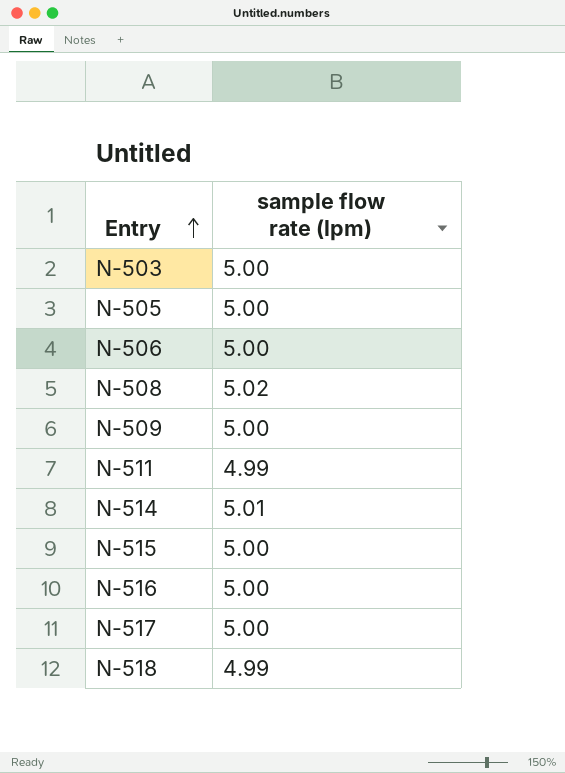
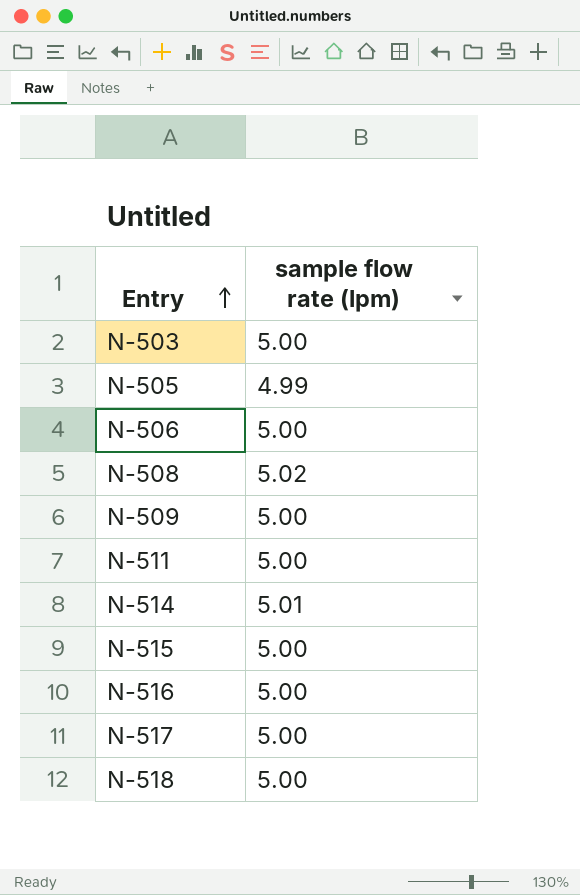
N-505 | sample flow rate (lpm): 5.00 -> 4.99
N-511 | sample flow rate (lpm): 4.99 -> 5.00
N-518 | sample flow rate (lpm): 4.99 -> 5.00

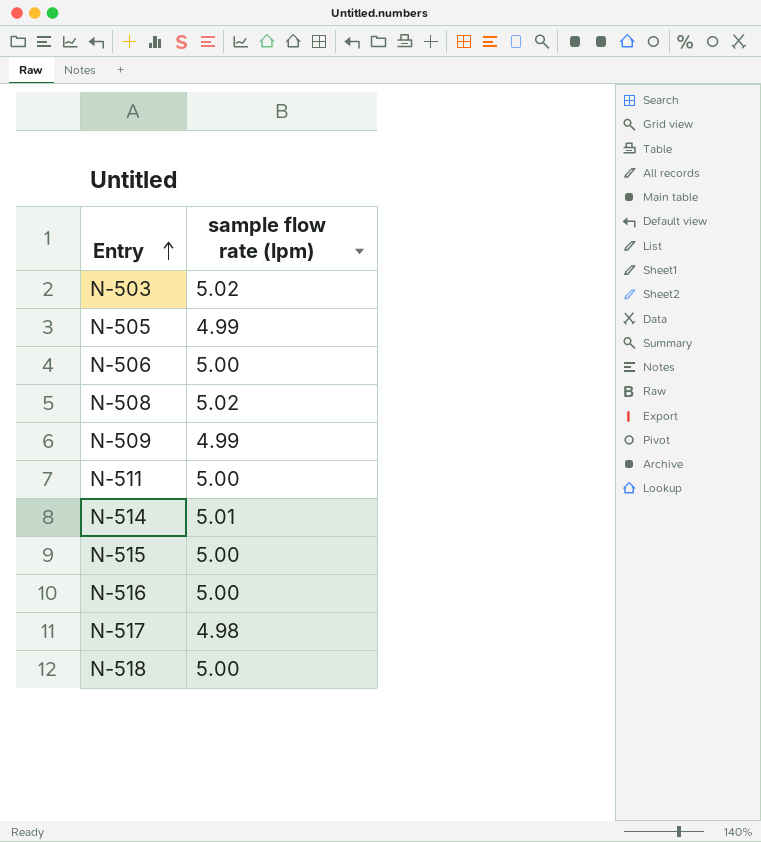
N-503 | sample flow rate (lpm): 5.00 -> 5.02
N-509 | sample flow rate (lpm): 5.00 -> 4.99
N-517 | sample flow rate (lpm): 5.00 -> 4.98

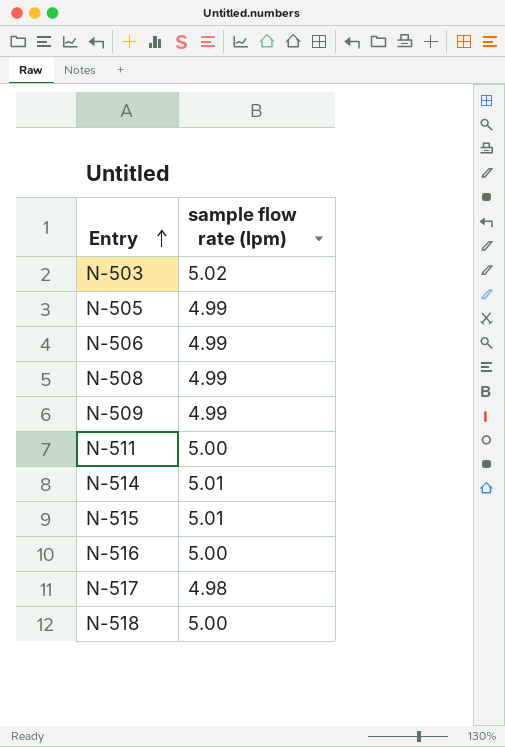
N-506 | sample flow rate (lpm): 5.00 -> 4.99
N-508 | sample flow rate (lpm): 5.02 -> 4.99
N-515 | sample flow rate (lpm): 5.00 -> 5.01

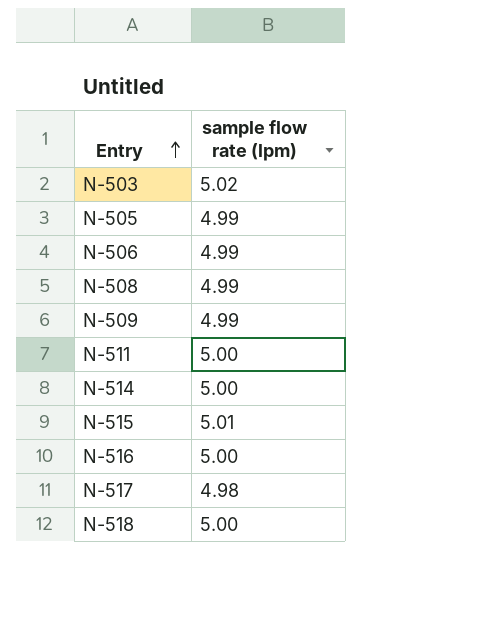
N-514 | sample flow rate (lpm): 5.01 -> 5.00

